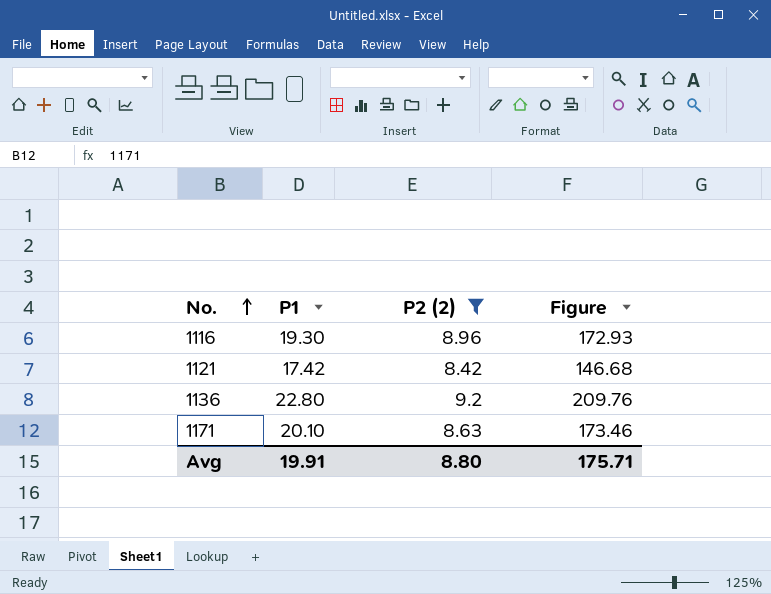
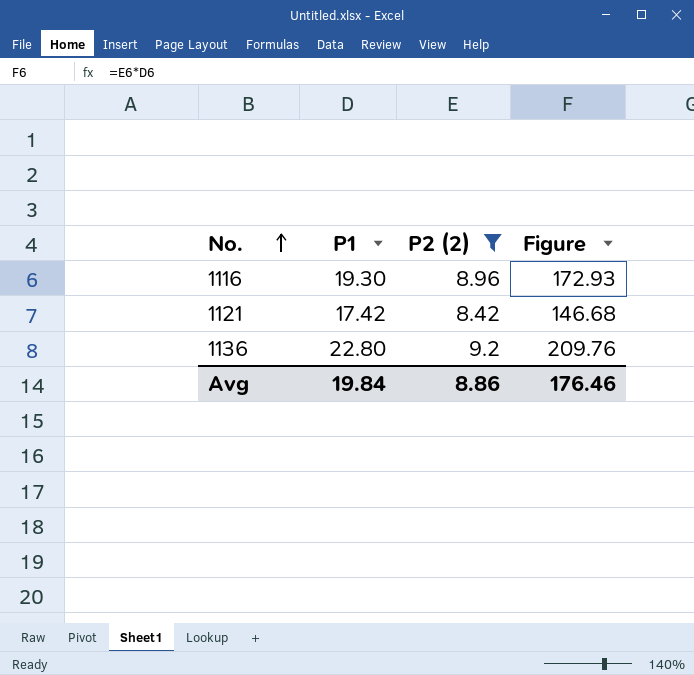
row 1171: 20.10 | 8.63 | 173.46 -> none
Avg | P1: 19.91 -> 19.84
Avg | P2 (2): 8.80 -> 8.86
Avg | Figure: 175.71 -> 176.46

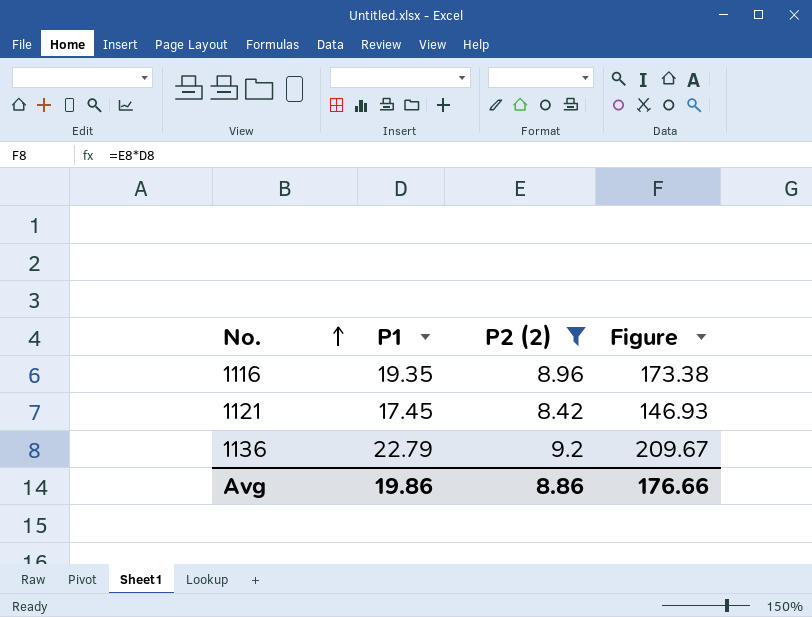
1116 | P1: 19.30 -> 19.35
1116 | Figure: 172.93 -> 173.38
1121 | P1: 17.42 -> 17.45
1121 | Figure: 146.68 -> 146.93
1136 | P1: 22.80 -> 22.79
1136 | Figure: 209.76 -> 209.67
Avg | P1: 19.84 -> 19.86
Avg | Figure: 176.46 -> 176.66

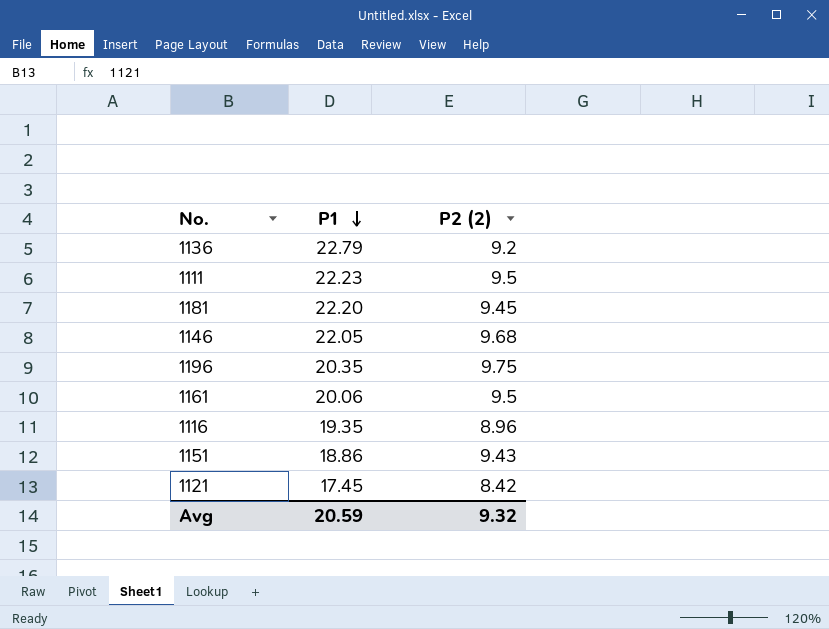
filter: P2 (2) <= 9.2 -> none
row order: No. ascending -> P1 descending
column Figure | formula: [P1] * [P2 (2)] -> none
Avg | P1: 19.86 -> 20.59
Avg | P2 (2): 8.86 -> 9.32

